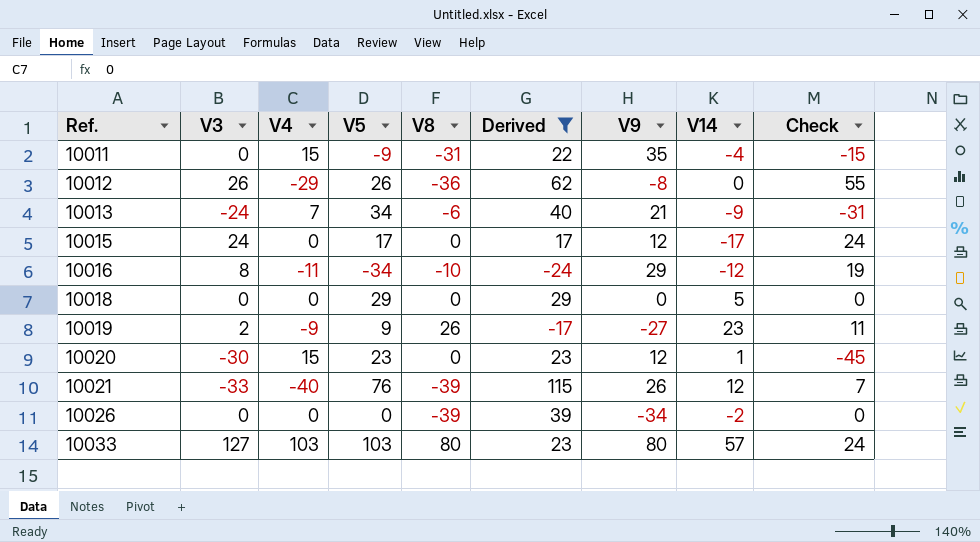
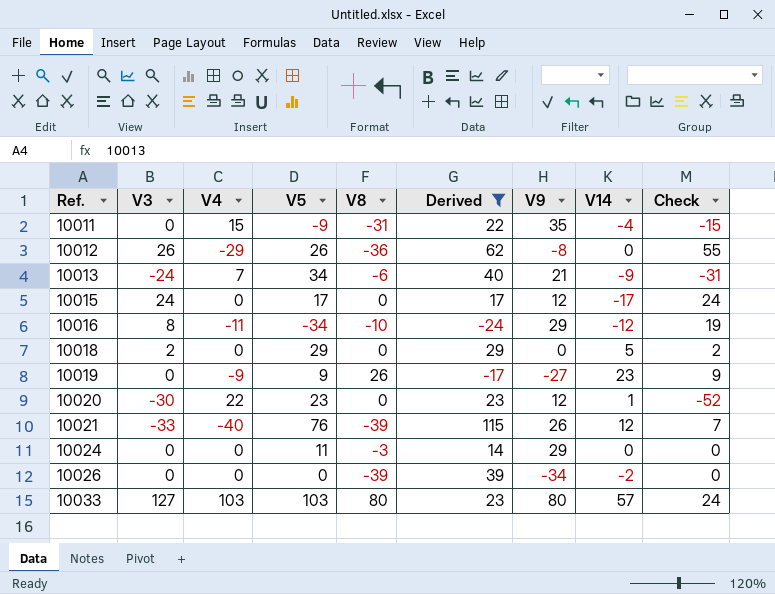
10018 | V3: 0 -> 2
10018 | Check: 0 -> 2
10019 | V3: 2 -> 0
10019 | Check: 11 -> 9
10020 | V4: 15 -> 22
10020 | Check: -45 -> -52
row 10024: none -> 0 | 0 | 11 | -3 | 14 | 29 | 0 | 0

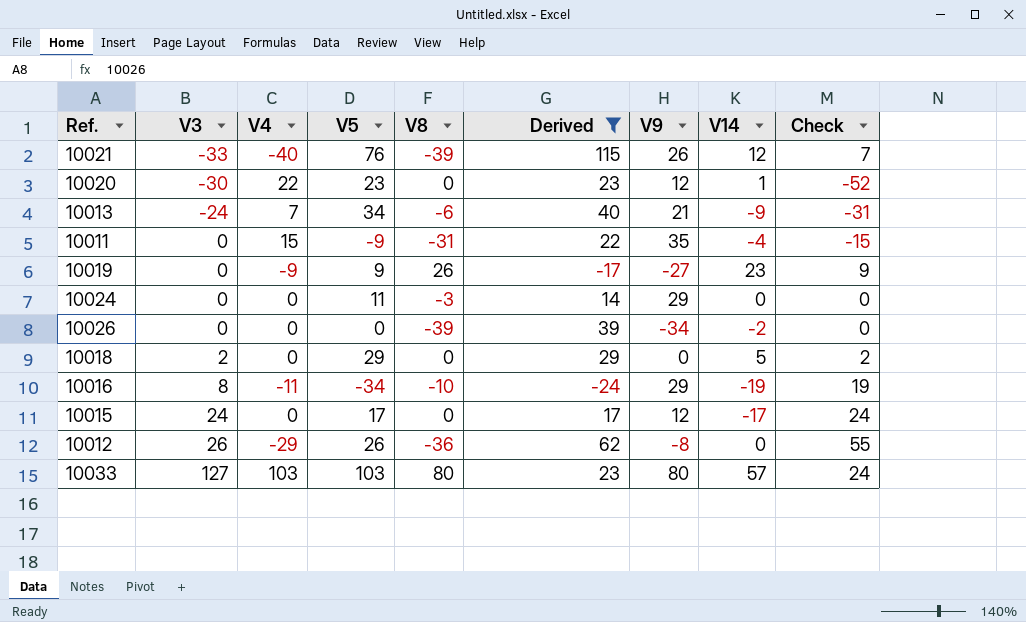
row order: Ref. ascending -> V3 ascending
10016 | V14: -12 -> -19

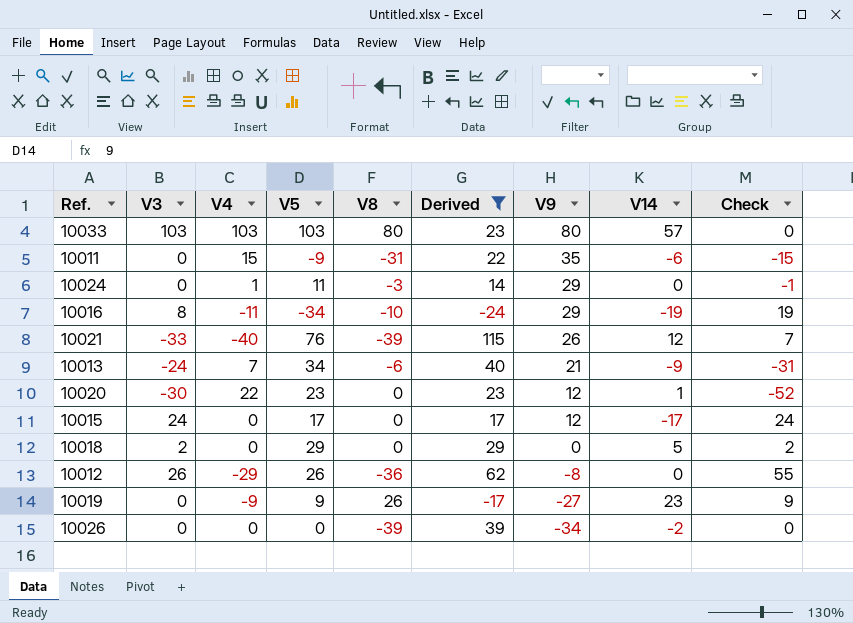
row order: V3 ascending -> V9 descending
10033 | V3: 127 -> 103
10033 | Check: 24 -> 0
10011 | V14: -4 -> -6
10024 | V4: 0 -> 1
10024 | Check: 0 -> -1

